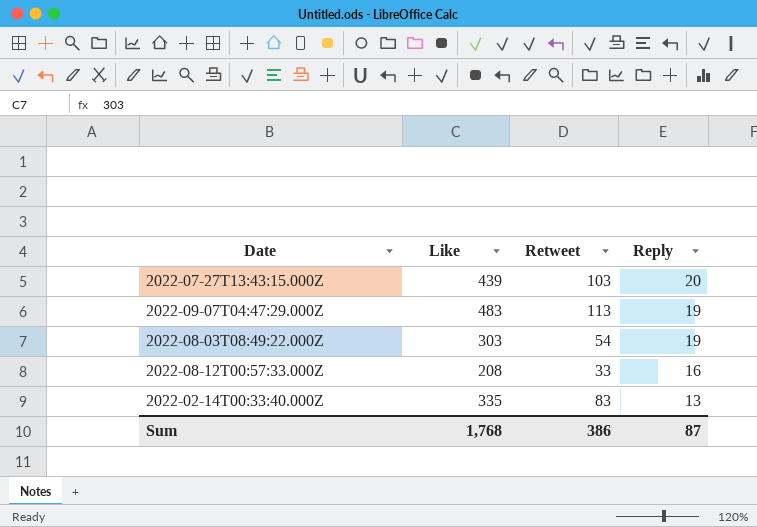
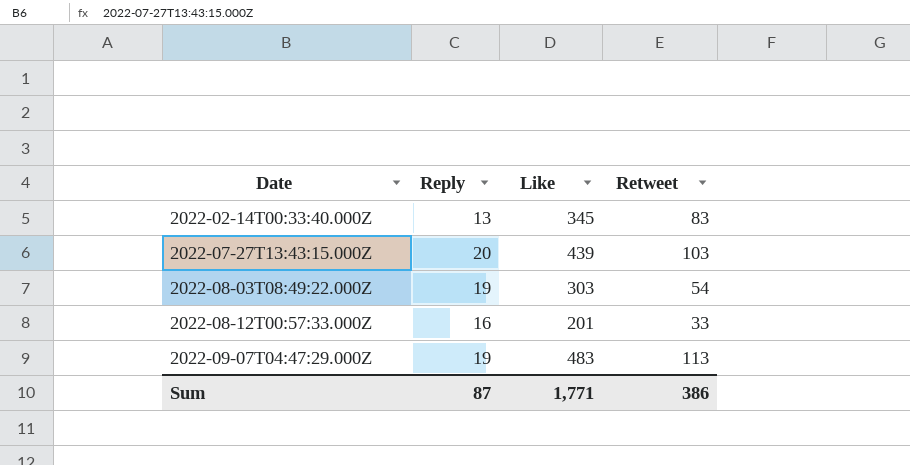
row order: Reply descending -> Date ascending
column Reply | position: 4 -> 2
2022-02-14T00:33:40.000Z | Like: 335 -> 345
2022-08-12T00:57:33.000Z | Like: 208 -> 201
Sum | Like: 1,768 -> 1,771

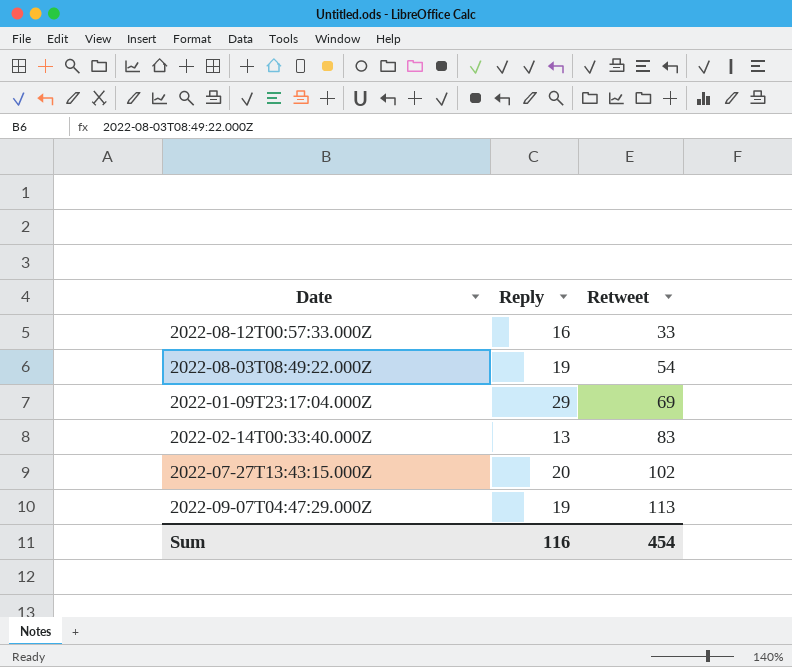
row order: Date ascending -> Retweet ascending
column Like | position: 3 -> none
row 2022-01-09T23:17:04.000Z: none -> 29 | 69
2022-07-27T13:43:15.000Z | Retweet: 103 -> 102
Sum | Reply: 87 -> 116
Sum | Retweet: 386 -> 454

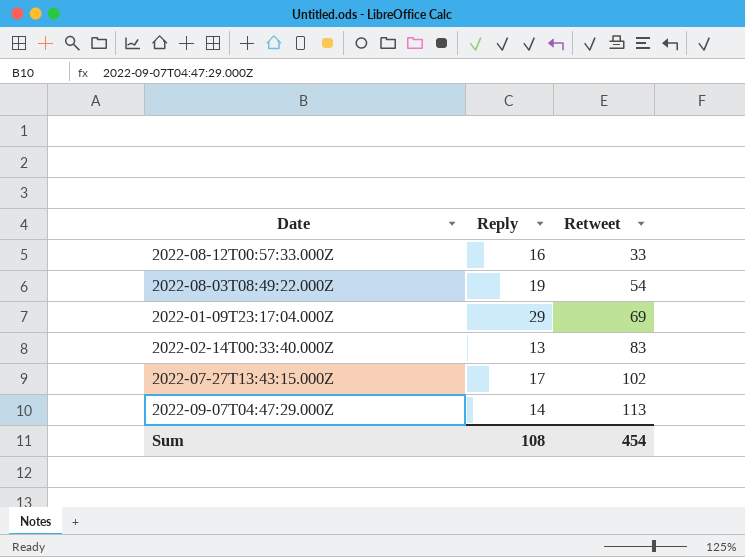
2022-07-27T13:43:15.000Z | Reply: 20 -> 17
2022-09-07T04:47:29.000Z | Reply: 19 -> 14
Sum | Reply: 116 -> 108

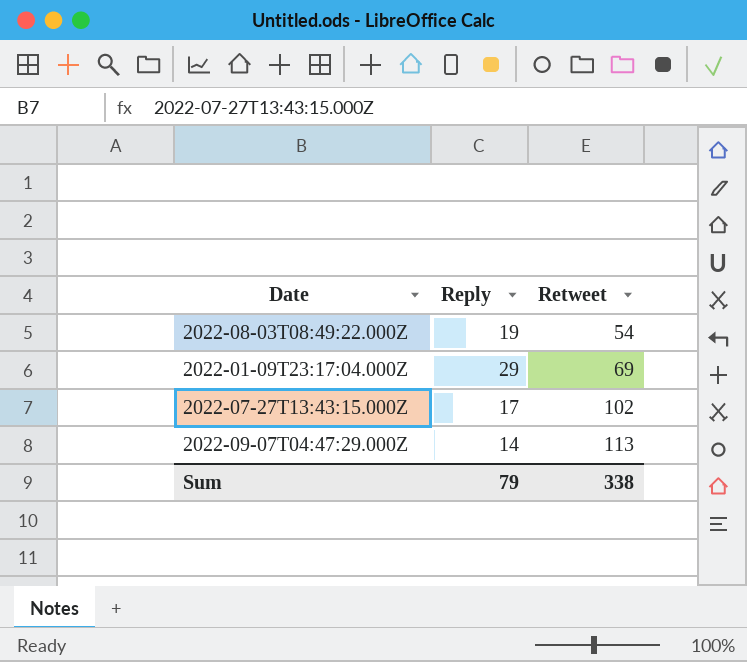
row 2022-08-12T00:57:33.000Z: 16 | 33 -> none
row 2022-02-14T00:33:40.000Z: 13 | 83 -> none
Sum | Reply: 108 -> 79
Sum | Retweet: 454 -> 338

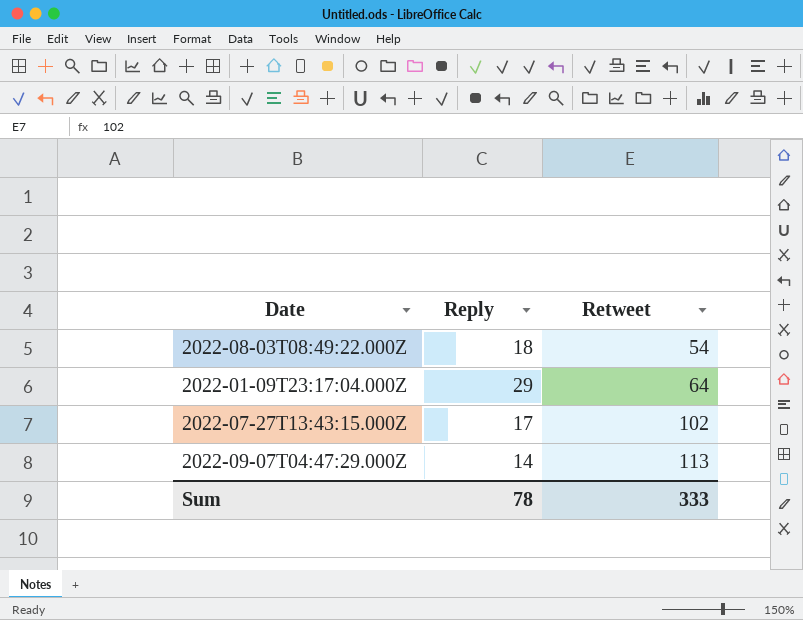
2022-08-03T08:49:22.000Z | Reply: 19 -> 18
2022-01-09T23:17:04.000Z | Retweet: 69 -> 64
Sum | Reply: 79 -> 78
Sum | Retweet: 338 -> 333

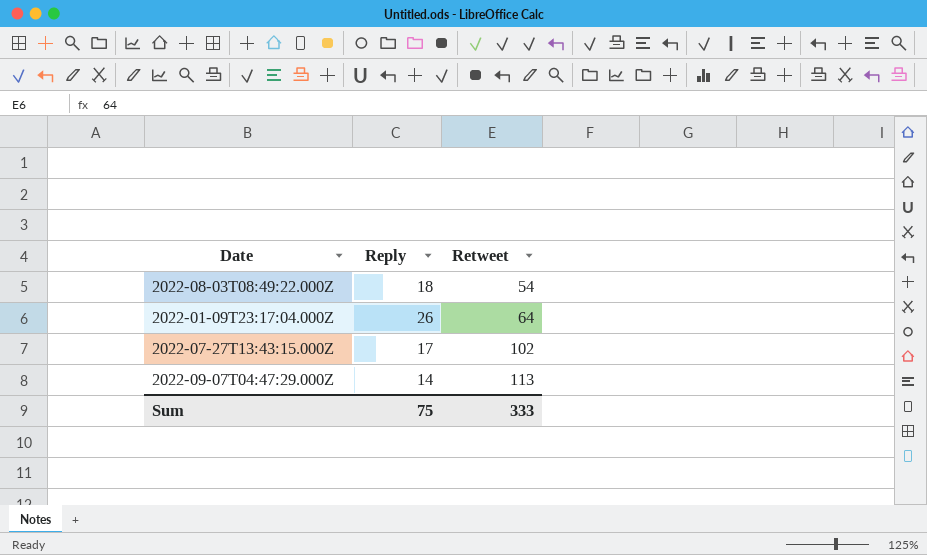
2022-01-09T23:17:04.000Z | Reply: 29 -> 26
Sum | Reply: 78 -> 75

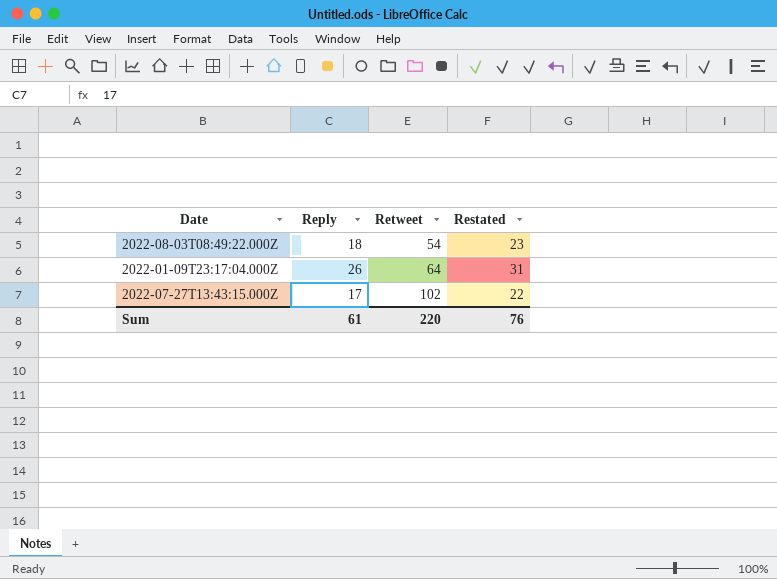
column Restated | formula: none -> [Reply] + 5
row 2022-09-07T04:47:29.000Z: 14 | 113 -> none
Sum | Reply: 75 -> 61
Sum | Retweet: 333 -> 220

